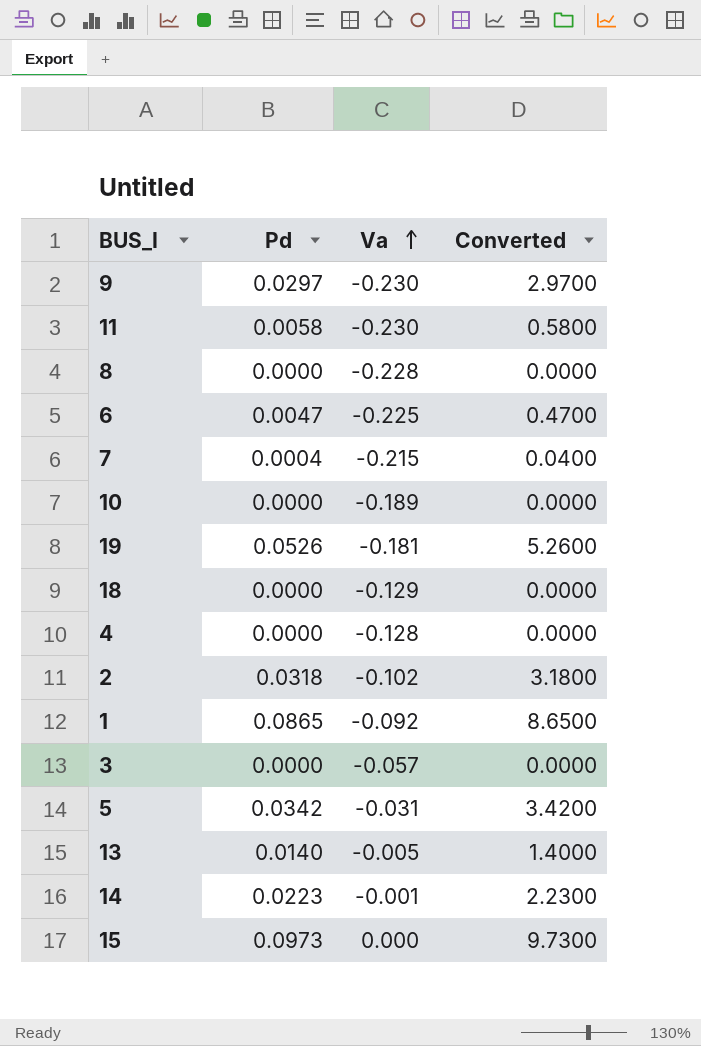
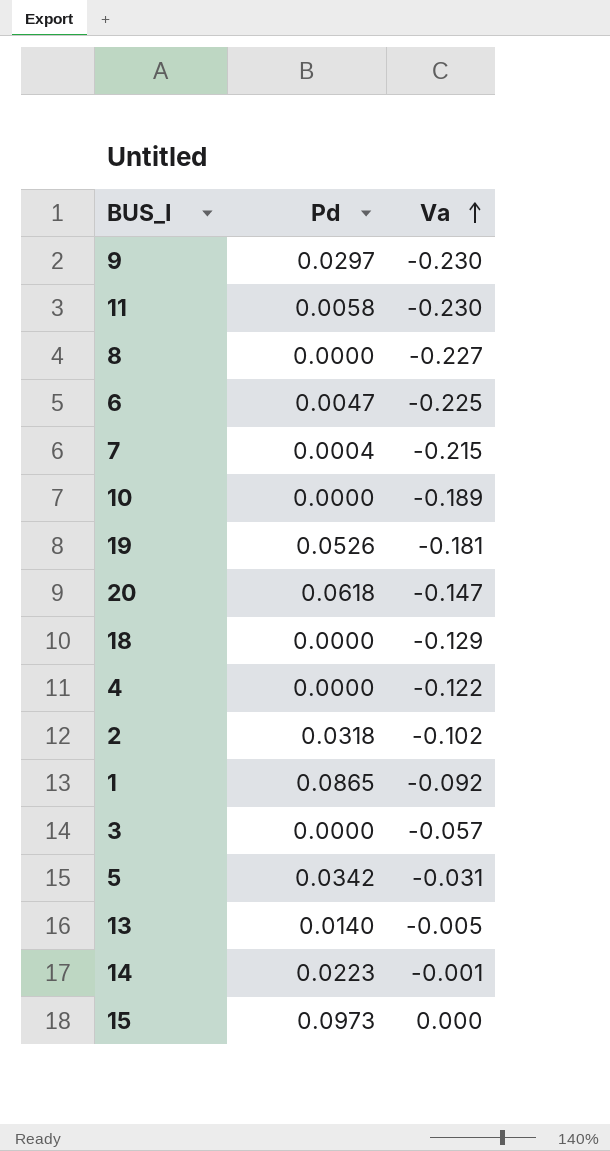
column Converted | formula: [Pd] * 100 -> none
8 | Va: -0.228 -> -0.227
row 20: none -> 0.0618 | -0.147
4 | Va: -0.128 -> -0.122

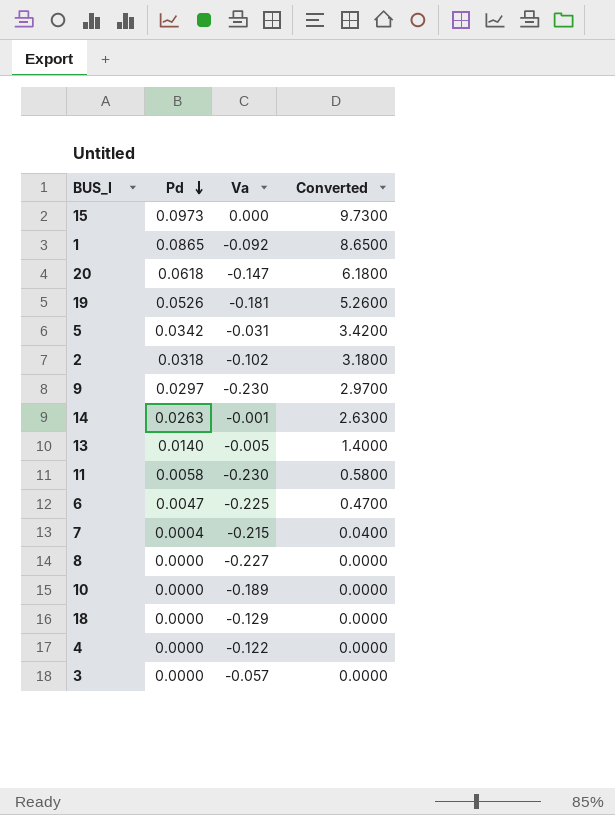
row order: Va ascending -> Pd descending
column Converted | formula: none -> [Pd] * 100
14 | Pd: 0.0223 -> 0.0263

